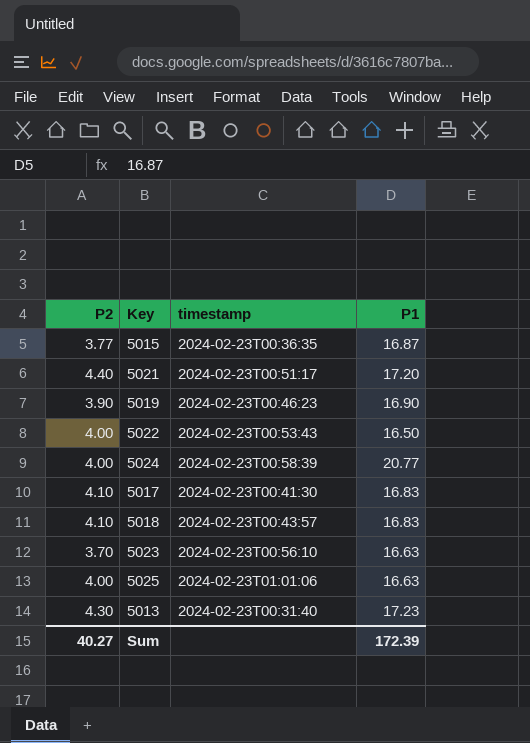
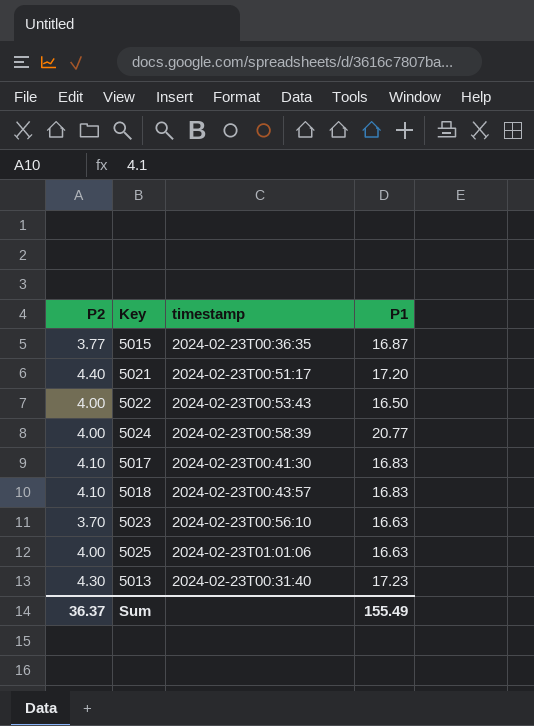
row 5019: 3.90 | 2024-02-23T00:46:23 | 16.90 -> none
Sum | P2: 40.27 -> 36.37
Sum | P1: 172.39 -> 155.49

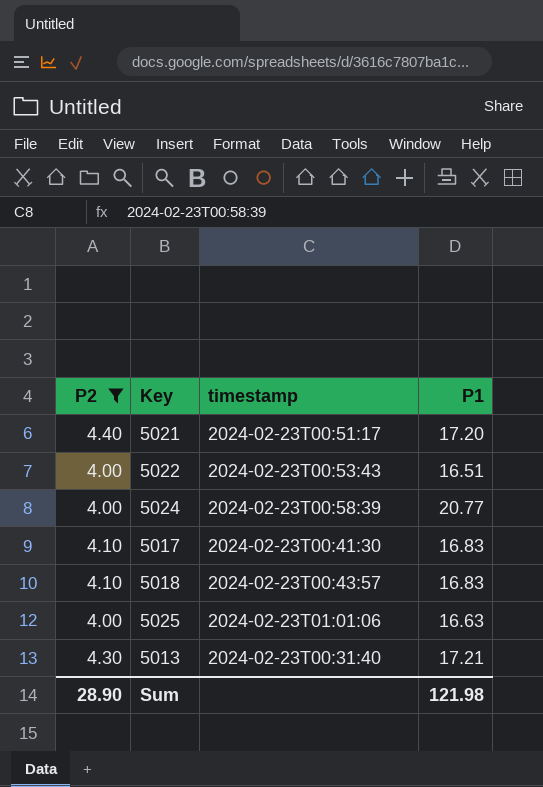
filter: none -> P2 >= 4.00
5022 | P1: 16.50 -> 16.51
5013 | P1: 17.23 -> 17.21
Sum | P2: 36.37 -> 28.90
Sum | P1: 155.49 -> 121.98

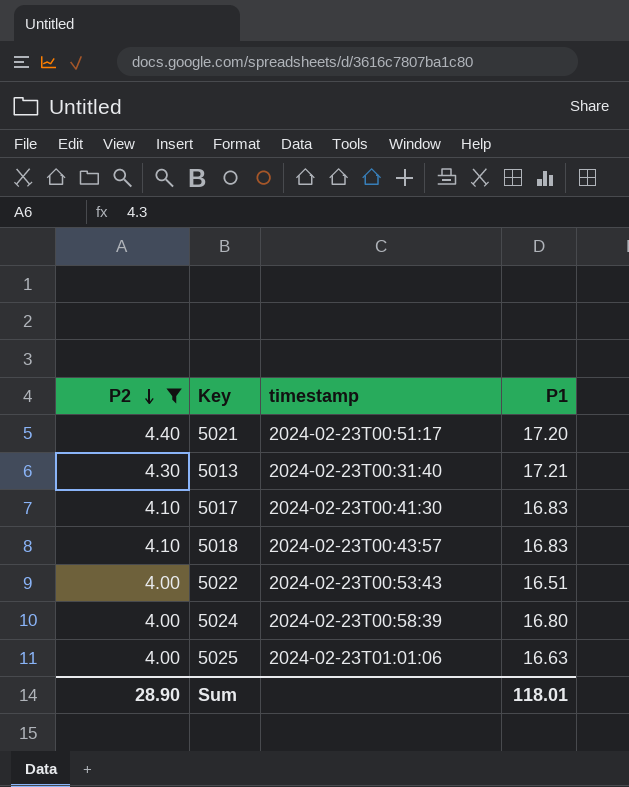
row order: none -> P2 descending
5024 | P1: 20.77 -> 16.80
Sum | P1: 121.98 -> 118.01

